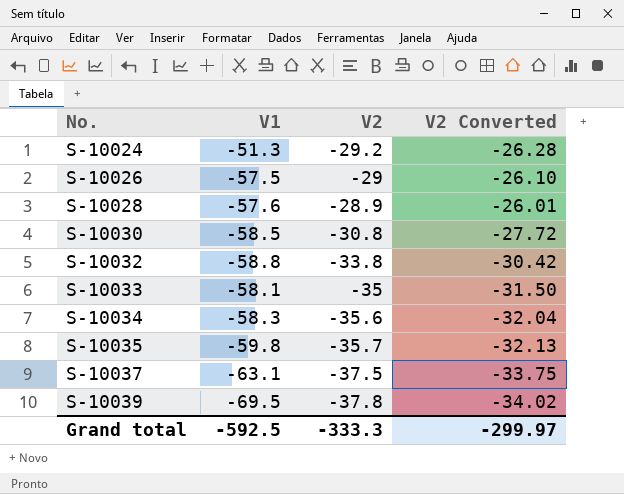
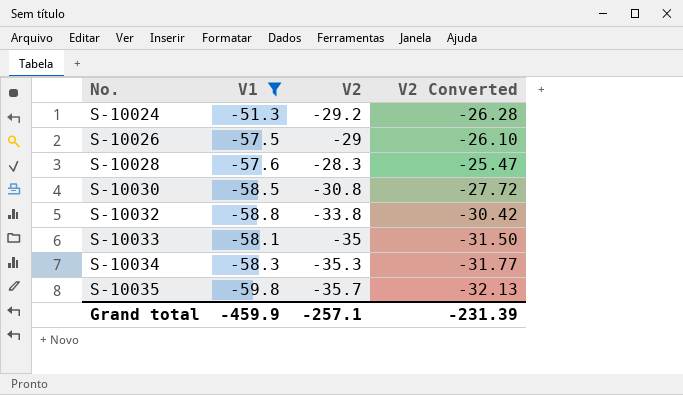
filter: none -> V1 >= -59.8
S-10028 | V2: -28.9 -> -28.3
S-10028 | V2 Converted: -26.01 -> -25.47
S-10034 | V2: -35.6 -> -35.3
S-10034 | V2 Converted: -32.04 -> -31.77
Grand total | V1: -592.5 -> -459.9
Grand total | V2: -333.3 -> -257.1
Grand total | V2 Converted: -299.97 -> -231.39

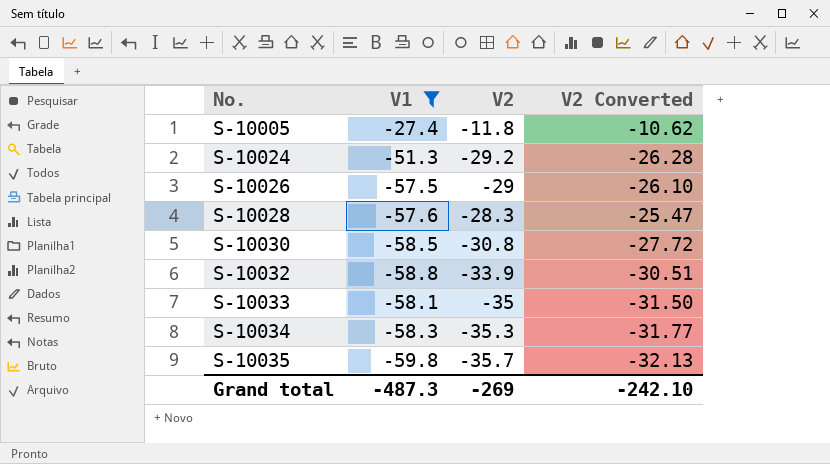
row S-10005: none -> -27.4 | -11.8 | -10.62
S-10032 | V2: -33.8 -> -33.9
S-10032 | V2 Converted: -30.42 -> -30.51
Grand total | V1: -459.9 -> -487.3
Grand total | V2: -257.1 -> -269
Grand total | V2 Converted: -231.39 -> -242.10

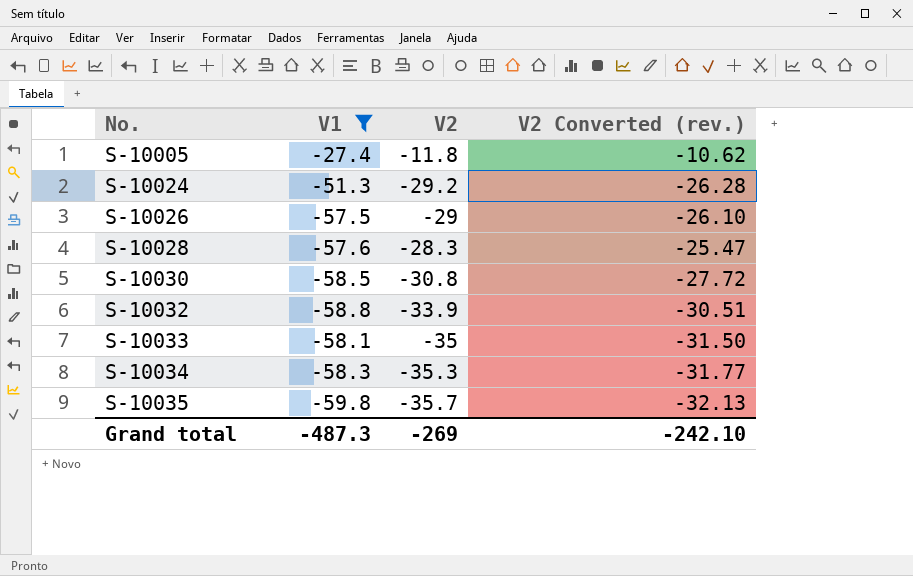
column name: V2 Converted -> V2 Converted (rev.)

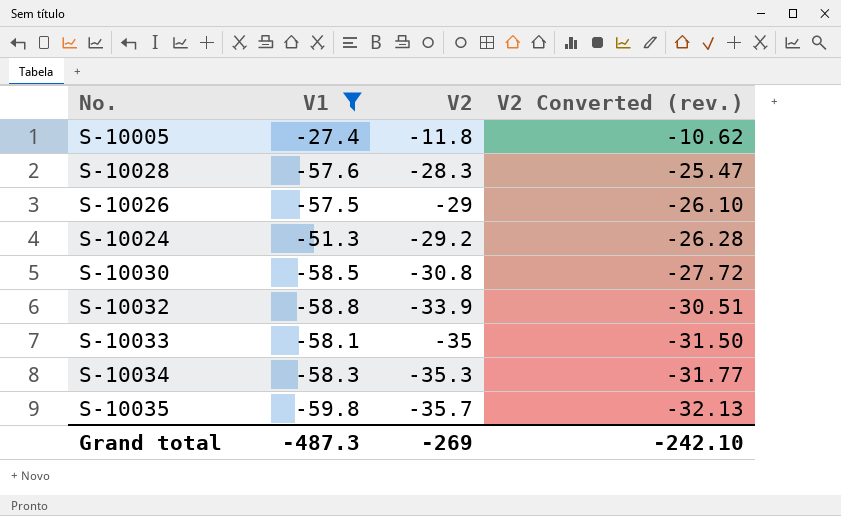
row order: No. ascending -> V2 descending

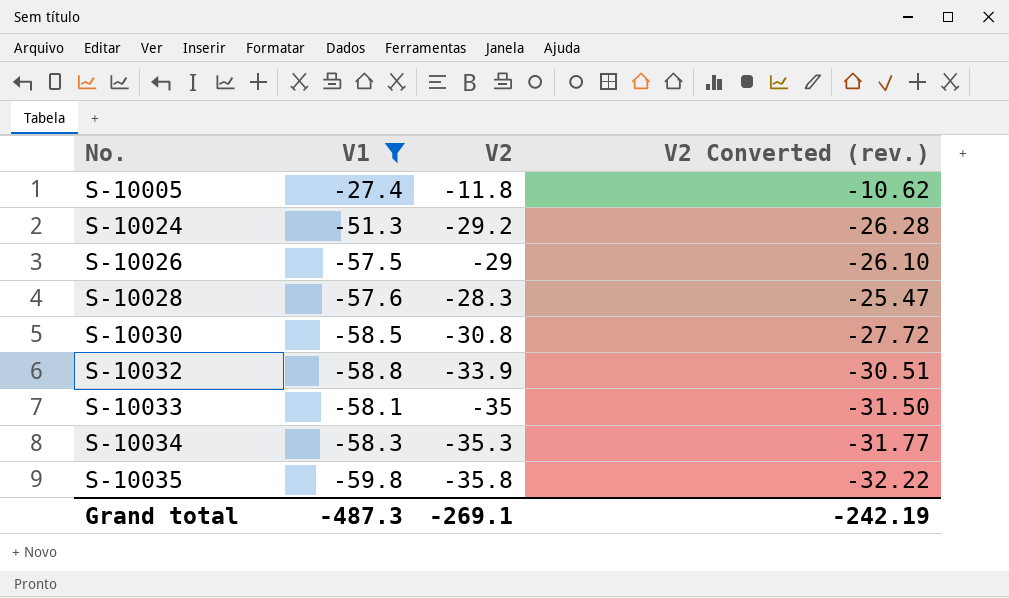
row order: V2 descending -> No. ascending
S-10035 | V2: -35.7 -> -35.8
S-10035 | V2 Converted (rev.): -32.13 -> -32.22
Grand total | V2: -269 -> -269.1
Grand total | V2 Converted (rev.): -242.10 -> -242.19

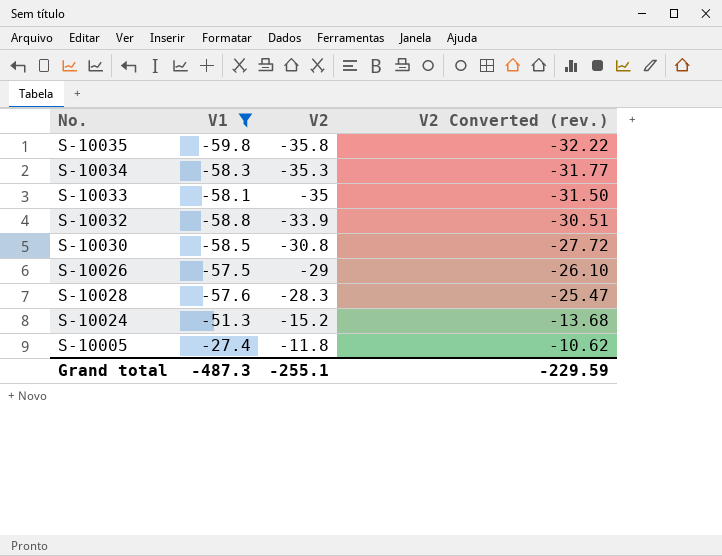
row order: No. ascending -> V2 ascending
S-10024 | V2: -29.2 -> -15.2
S-10024 | V2 Converted (rev.): -26.28 -> -13.68
Grand total | V2: -269.1 -> -255.1
Grand total | V2 Converted (rev.): -242.19 -> -229.59

